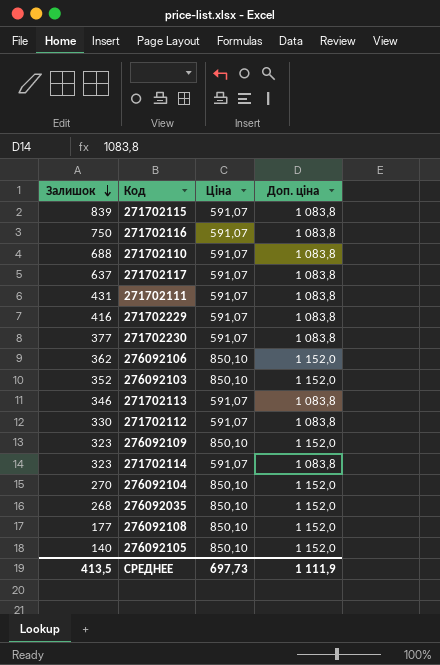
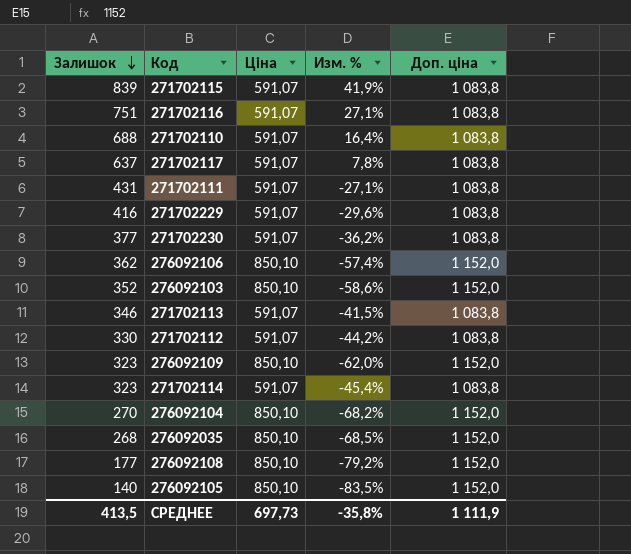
column Изм. % | formula: none -> ([Залишок] - [Ціна]) / [Ціна]
271702116 | Залишок: 750 -> 751

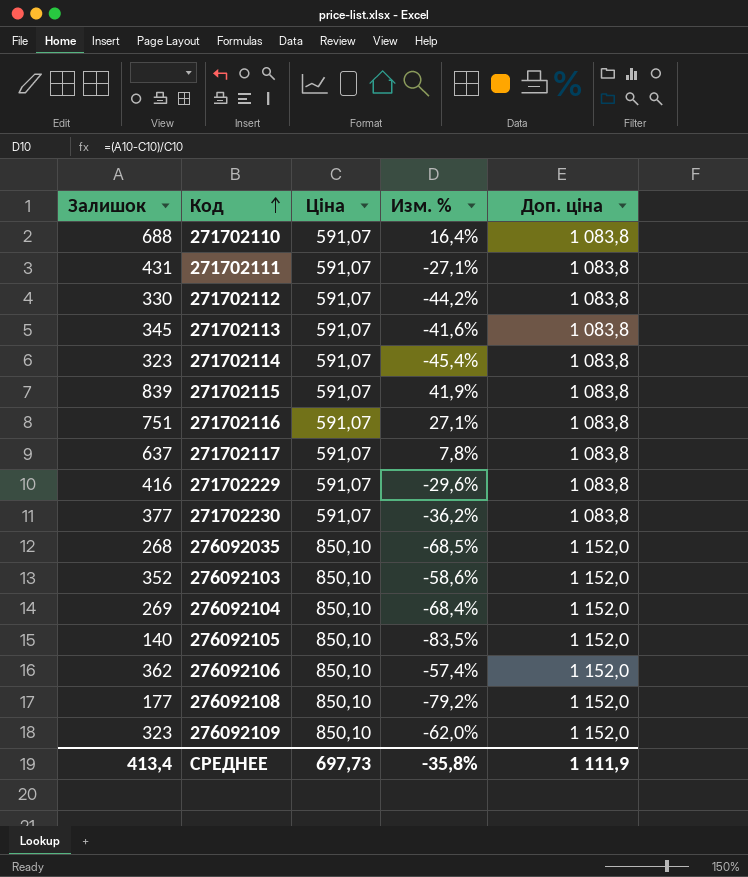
row order: Залишок descending -> Код ascending
271702113 | Залишок: 346 -> 345
271702113 | Изм. %: -41,5% -> -41,6%
276092104 | Залишок: 270 -> 269
276092104 | Изм. %: -68,2% -> -68,4%
СРЕДНЕЕ | Залишок: 413,5 -> 413,4

